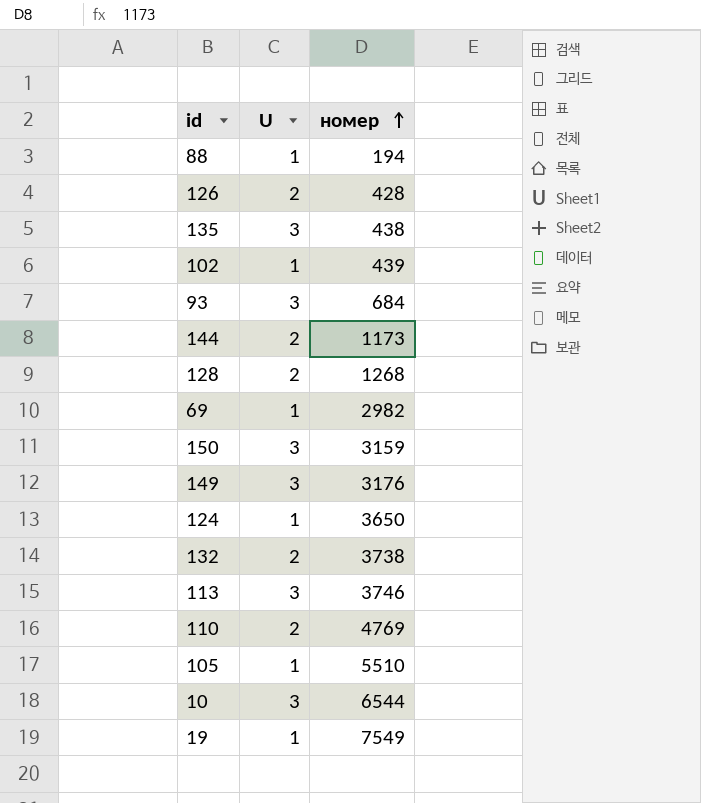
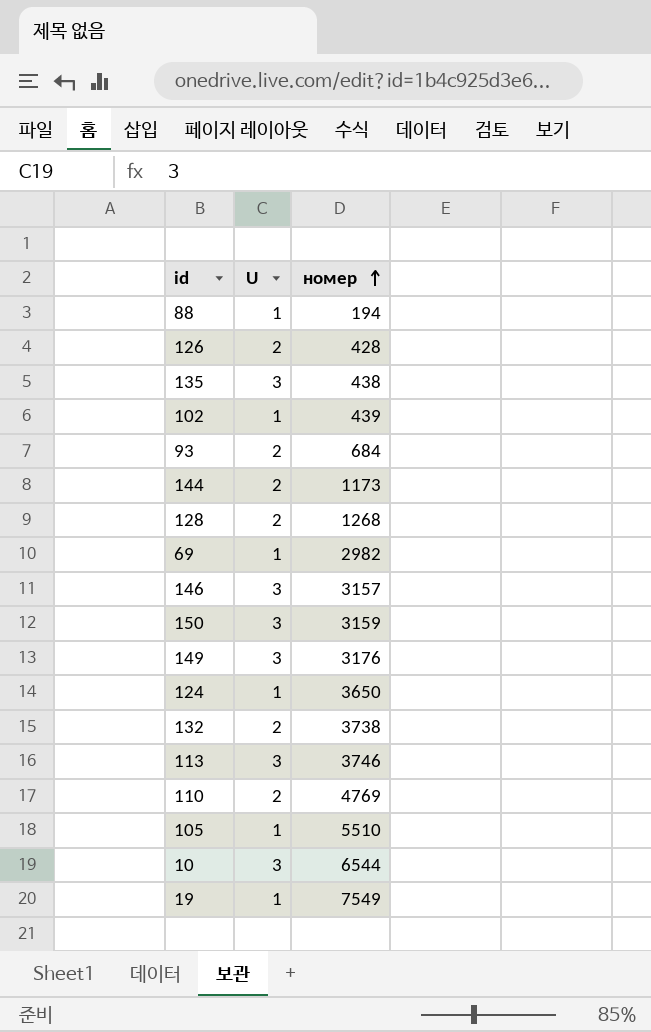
93 | U: 3 -> 2
row 146: none -> 3 | 3157

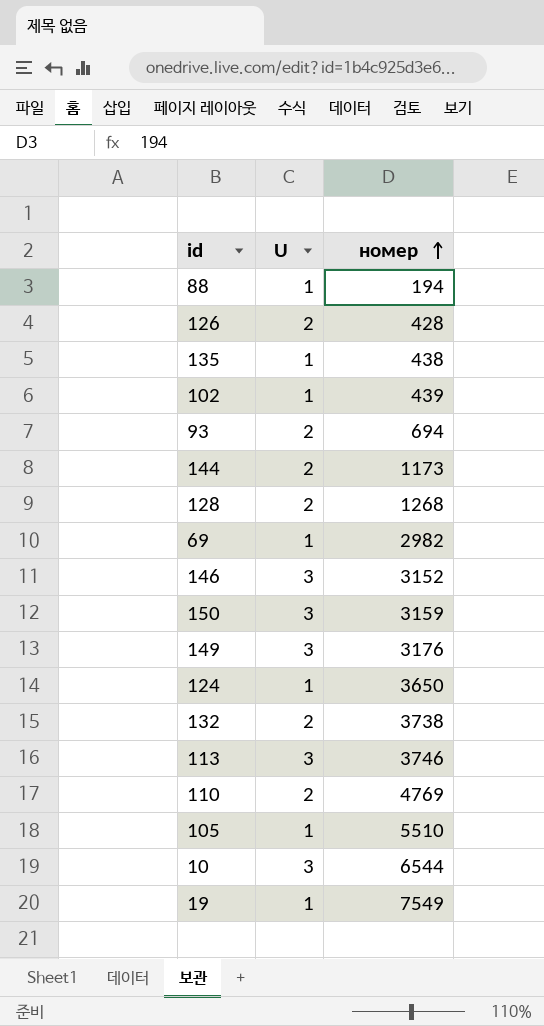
135 | U: 3 -> 1
93 | номер: 684 -> 694
146 | номер: 3157 -> 3152

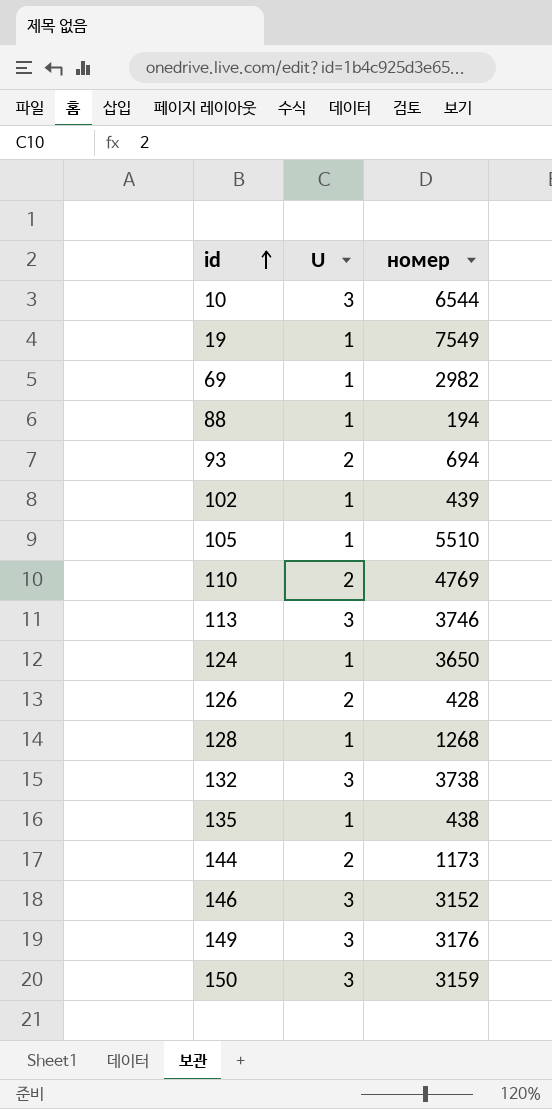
row order: номер ascending -> id ascending
128 | U: 2 -> 1
132 | U: 2 -> 3

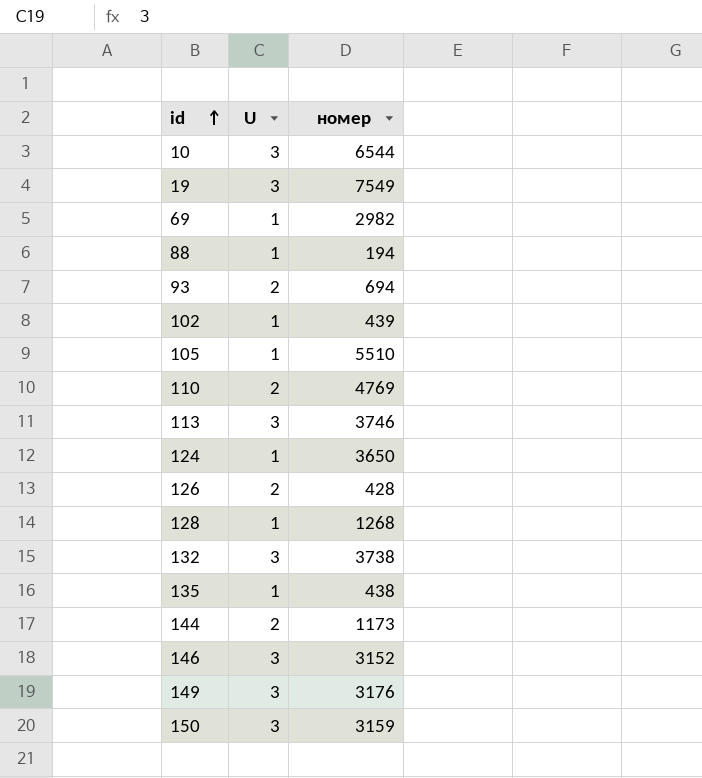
19 | U: 1 -> 3

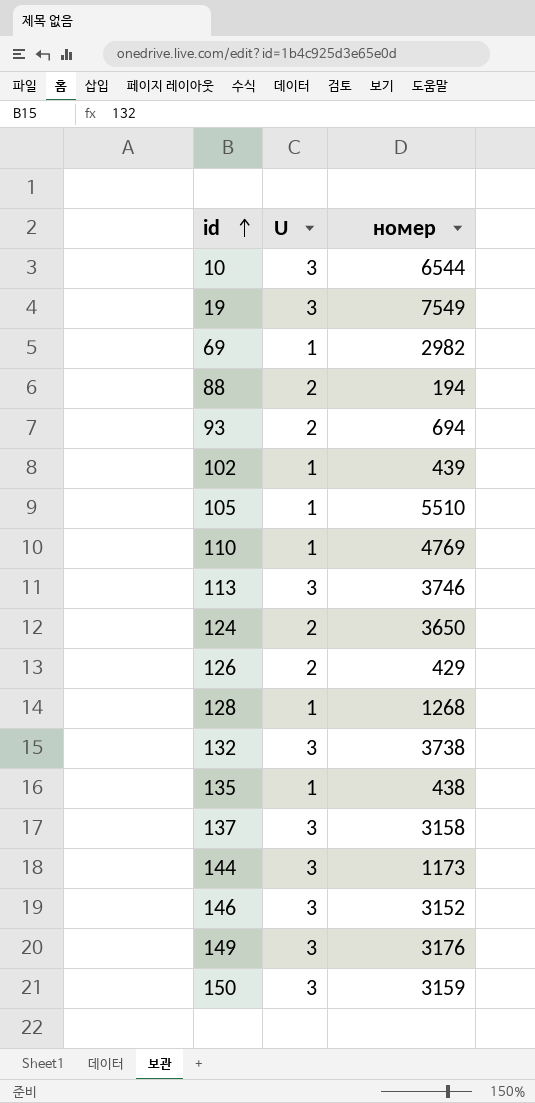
88 | U: 1 -> 2
110 | U: 2 -> 1
124 | U: 1 -> 2
126 | номер: 428 -> 429
row 137: none -> 3 | 3158
144 | U: 2 -> 3

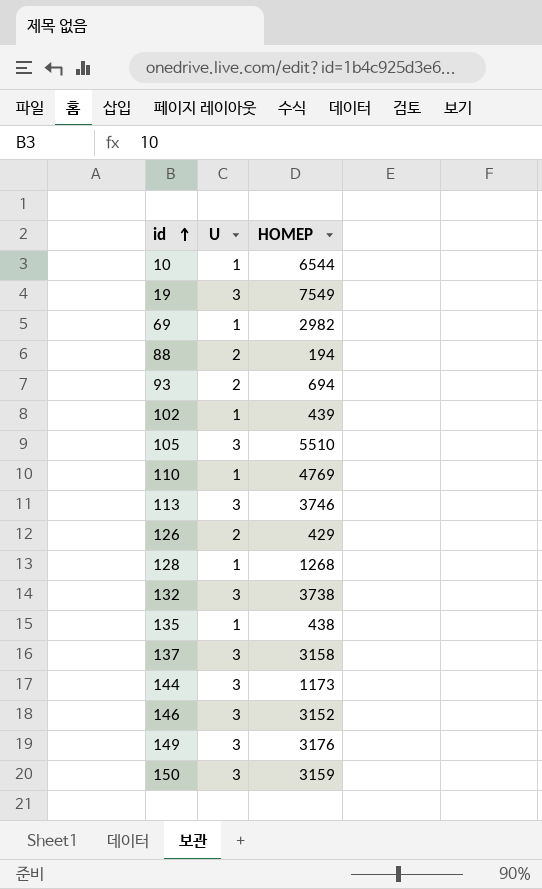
column name: номер -> НОМЕР
row 124: 2 | 3650 -> none
10 | U: 3 -> 1
105 | U: 1 -> 3

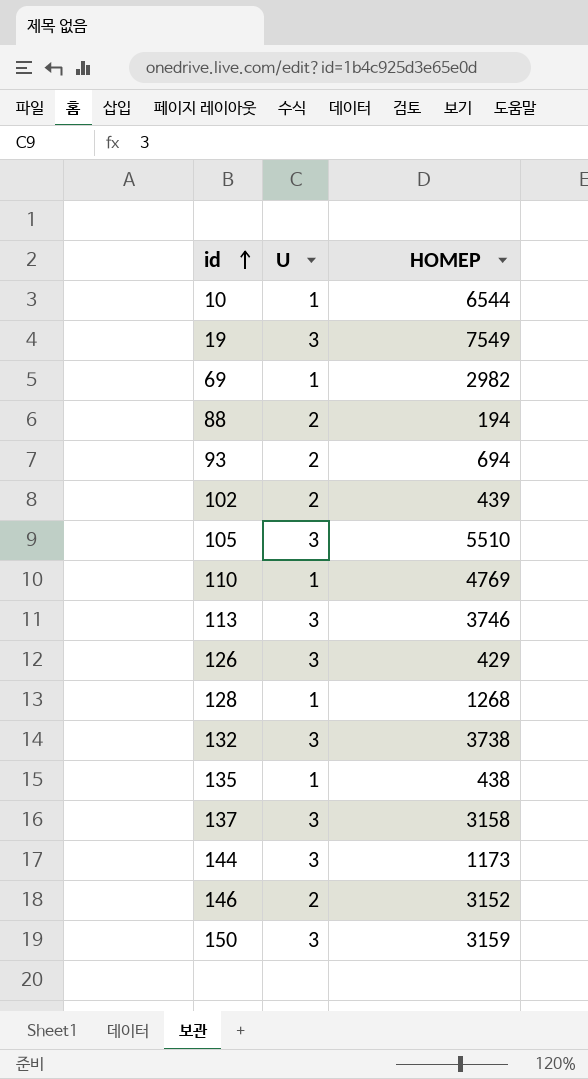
row 149: 3 | 3176 -> none
102 | U: 1 -> 2
126 | U: 2 -> 3
146 | U: 3 -> 2

